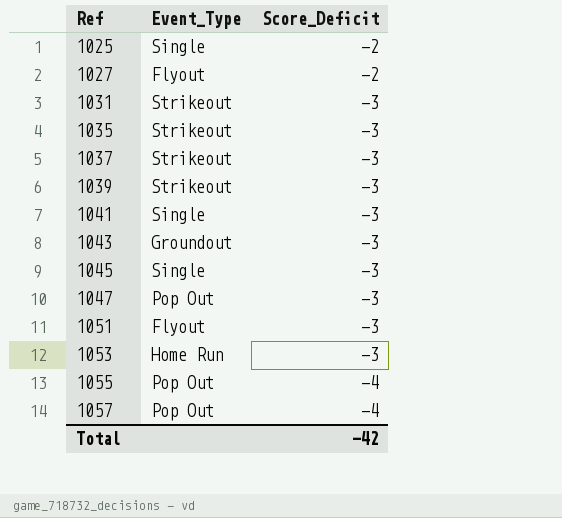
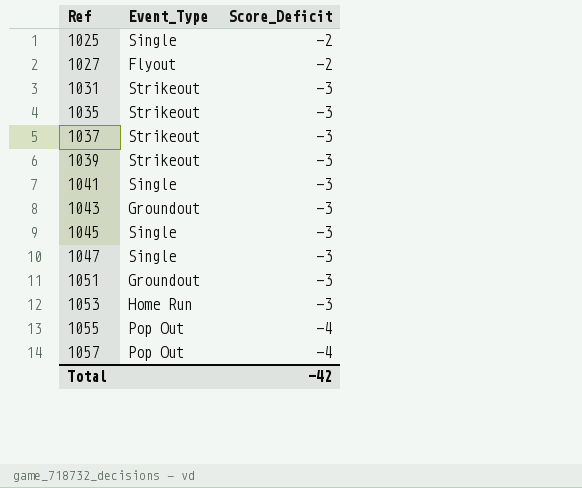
1047 | Event_Type: Pop Out -> Single
1051 | Event_Type: Flyout -> Groundout

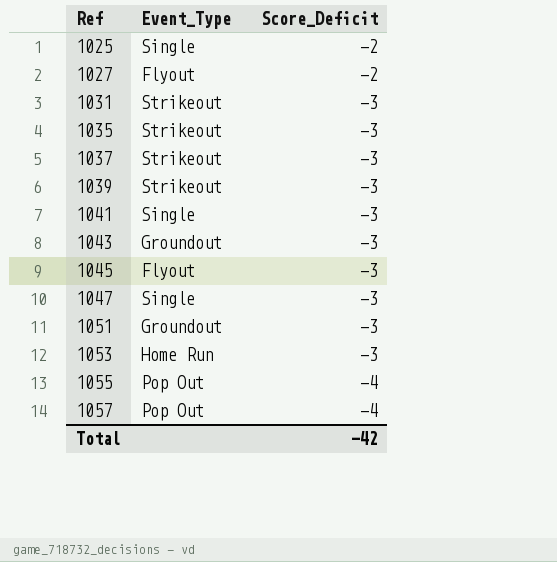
1045 | Event_Type: Single -> Flyout

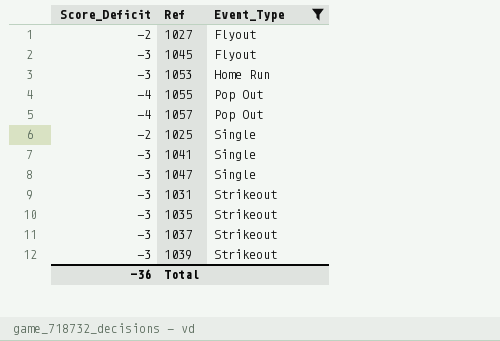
filter: none -> Event_Type != Groundout
row order: Ref ascending -> Event_Type ascending
column Score_Deficit | position: 3 -> 1
Total | Score_Deficit: -42 -> -36

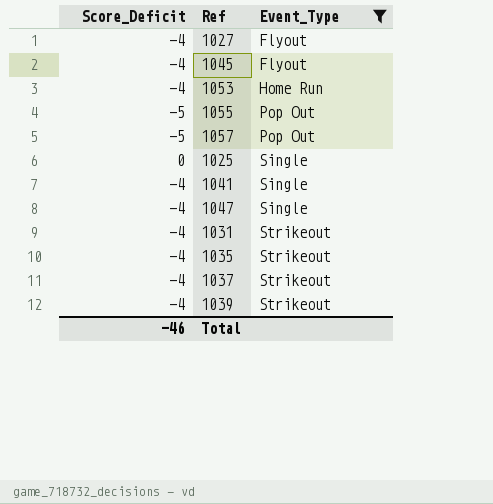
1027 | Score_Deficit: -2 -> -4
1045 | Score_Deficit: -3 -> -4
1053 | Score_Deficit: -3 -> -4
1055 | Score_Deficit: -4 -> -5
1057 | Score_Deficit: -4 -> -5
1025 | Score_Deficit: -2 -> 0
1041 | Score_Deficit: -3 -> -4
1047 | Score_Deficit: -3 -> -4
1031 | Score_Deficit: -3 -> -4
1035 | Score_Deficit: -3 -> -4
1037 | Score_Deficit: -3 -> -4
1039 | Score_Deficit: -3 -> -4
Total | Score_Deficit: -36 -> -46

